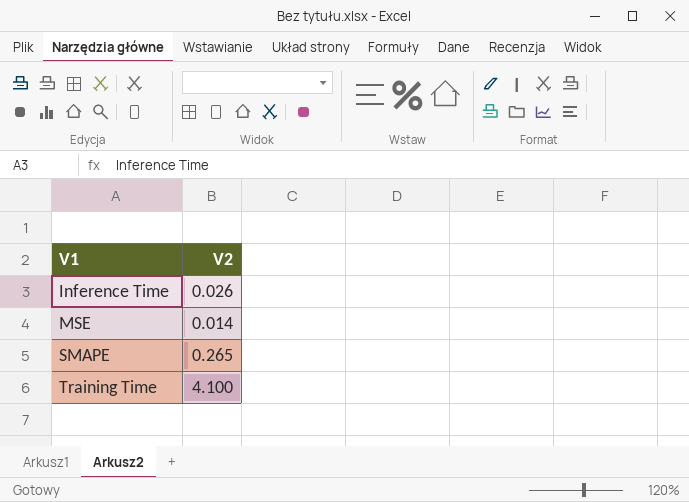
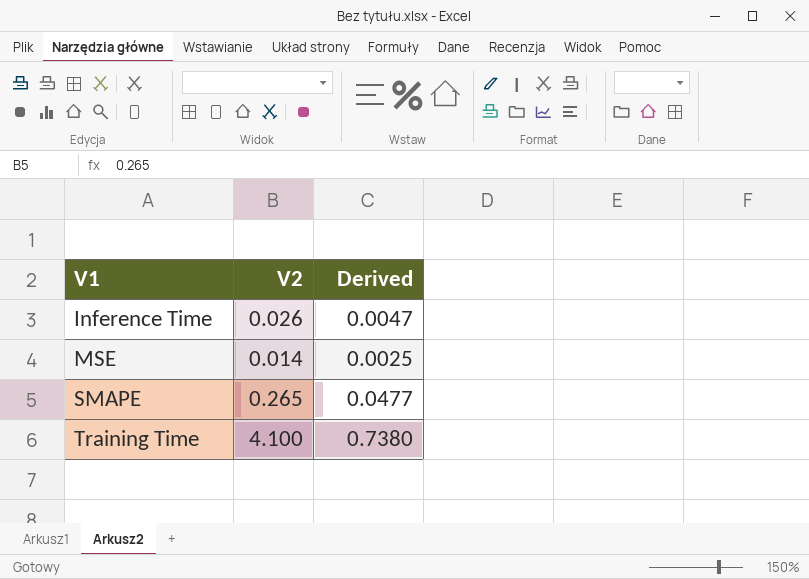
column Derived | formula: none -> [V2] * 0.18

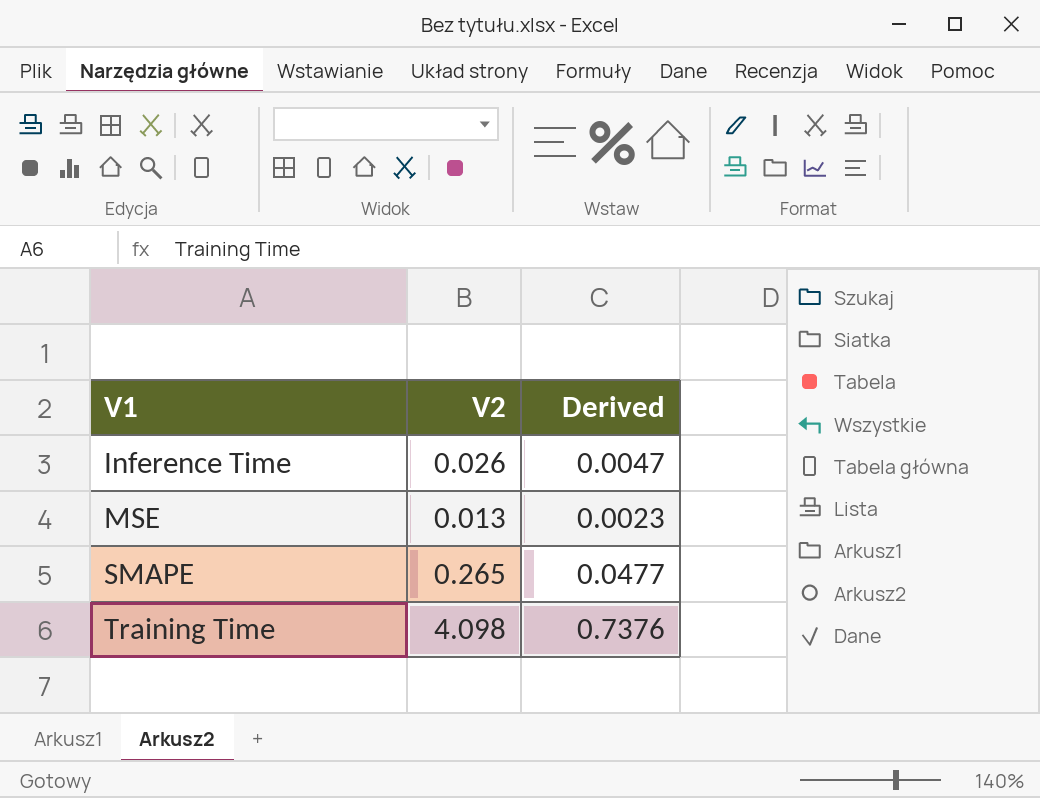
MSE | V2: 0.014 -> 0.013
MSE | Derived: 0.0025 -> 0.0023
Training Time | V2: 4.100 -> 4.098
Training Time | Derived: 0.7380 -> 0.7376

